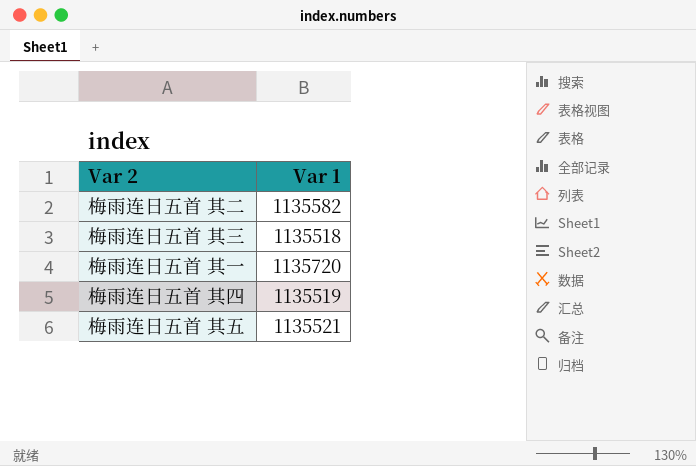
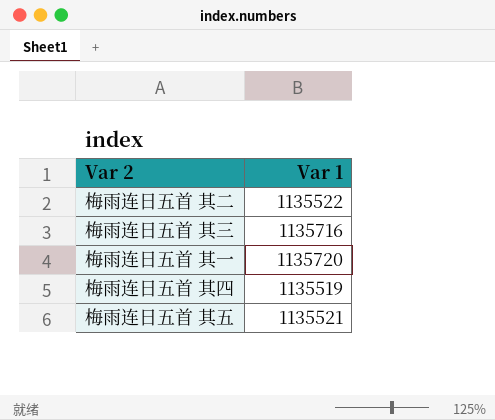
梅雨连日五首 其二 | Var 1: 1135582 -> 1135522
梅雨连日五首 其三 | Var 1: 1135518 -> 1135716

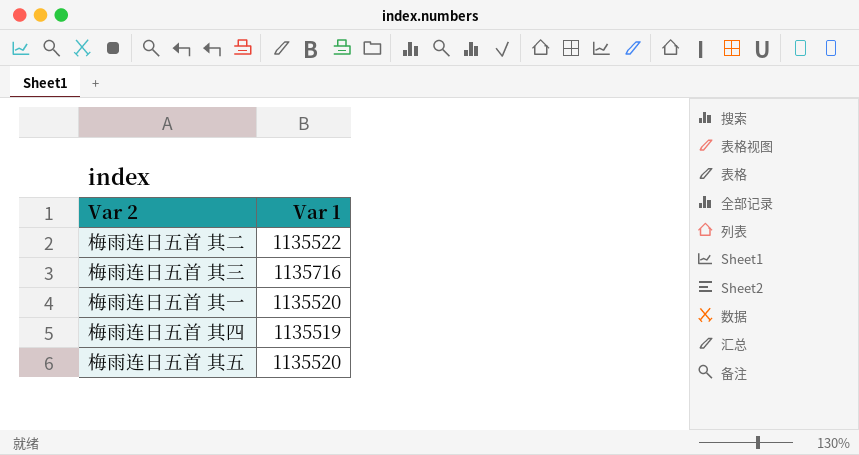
梅雨连日五首 其一 | Var 1: 1135720 -> 1135520
梅雨连日五首 其五 | Var 1: 1135521 -> 1135520

